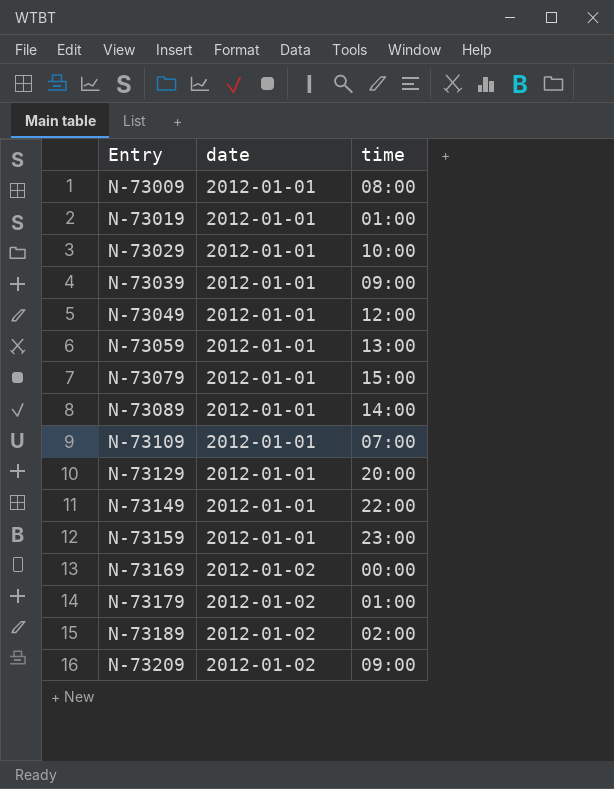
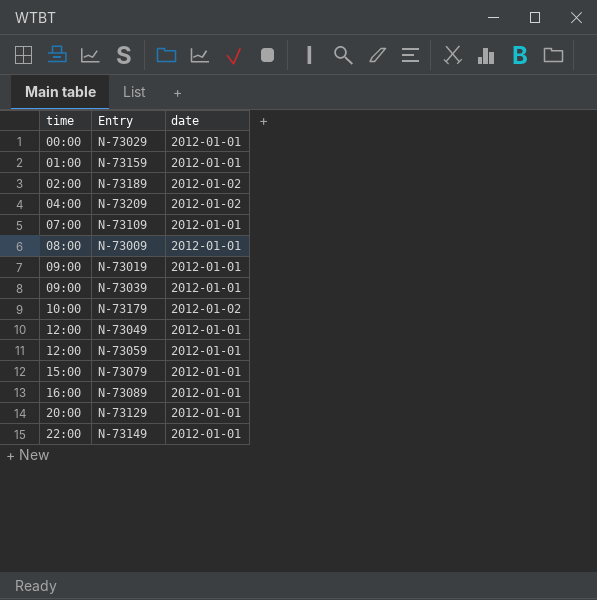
row order: Entry ascending -> time ascending
column time | position: 3 -> 1
row N-73169: 2012-01-02 | 00:00 -> none
N-73029 | time: 10:00 -> 00:00
N-73159 | time: 23:00 -> 01:00
N-73209 | time: 09:00 -> 04:00
N-73019 | time: 01:00 -> 09:00
N-73179 | time: 01:00 -> 10:00
N-73059 | time: 13:00 -> 12:00
N-73089 | time: 14:00 -> 16:00

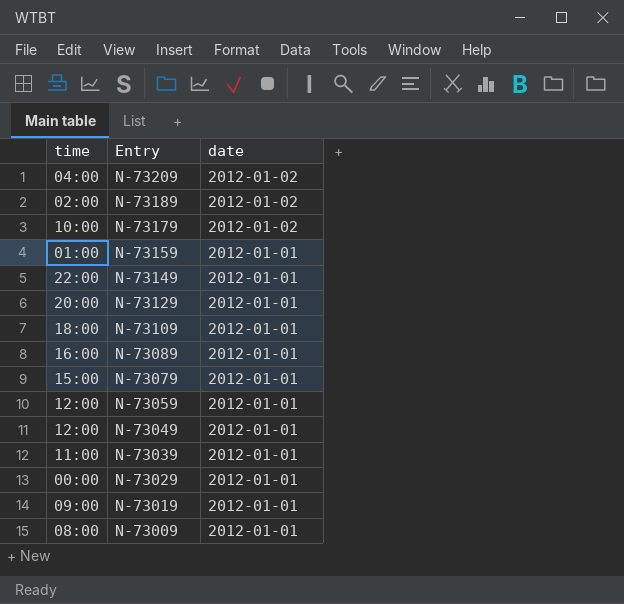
row order: time ascending -> Entry descending
N-73109 | time: 07:00 -> 18:00
N-73039 | time: 09:00 -> 11:00

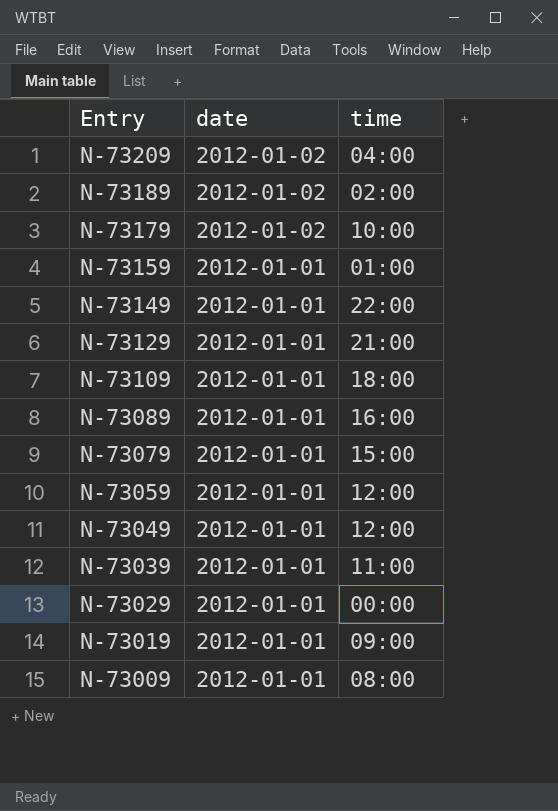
column time | position: 1 -> 3
N-73129 | time: 20:00 -> 21:00

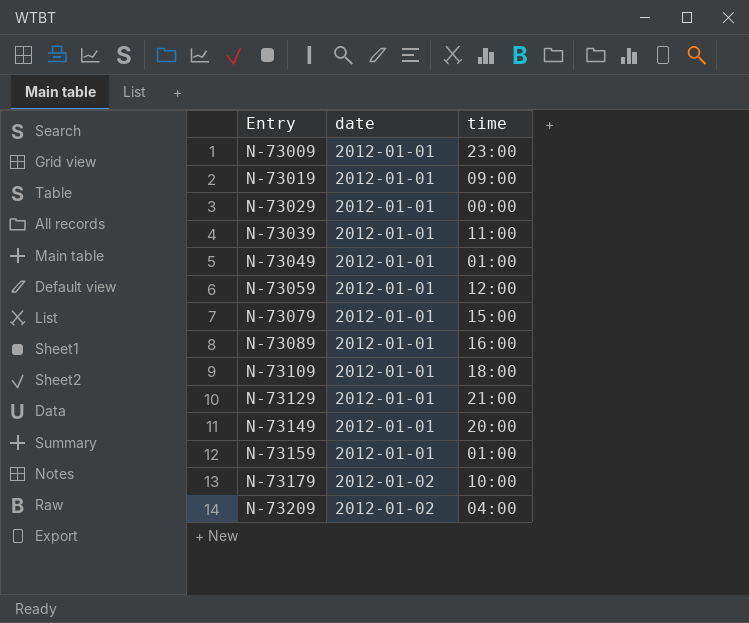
row order: Entry descending -> Entry ascending
row N-73189: 2012-01-02 | 02:00 -> none
N-73009 | time: 08:00 -> 23:00
N-73049 | time: 12:00 -> 01:00
N-73149 | time: 22:00 -> 20:00

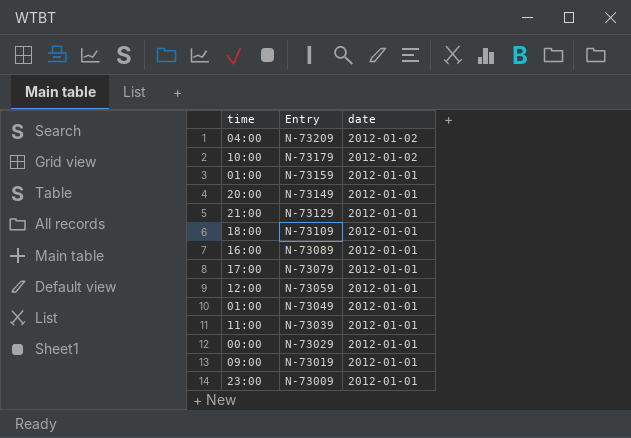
row order: Entry ascending -> Entry descending
column time | position: 3 -> 1
N-73079 | time: 15:00 -> 17:00

